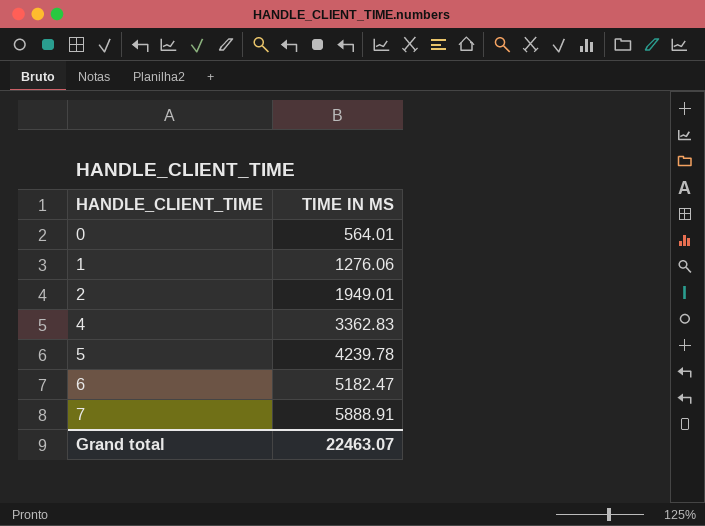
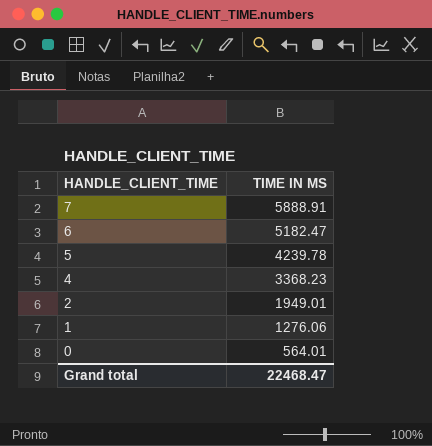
row order: HANDLE_CLIENT_TIME ascending -> HANDLE_CLIENT_TIME descending
4 | TIME IN MS: 3362.83 -> 3368.23
Grand total | TIME IN MS: 22463.07 -> 22468.47

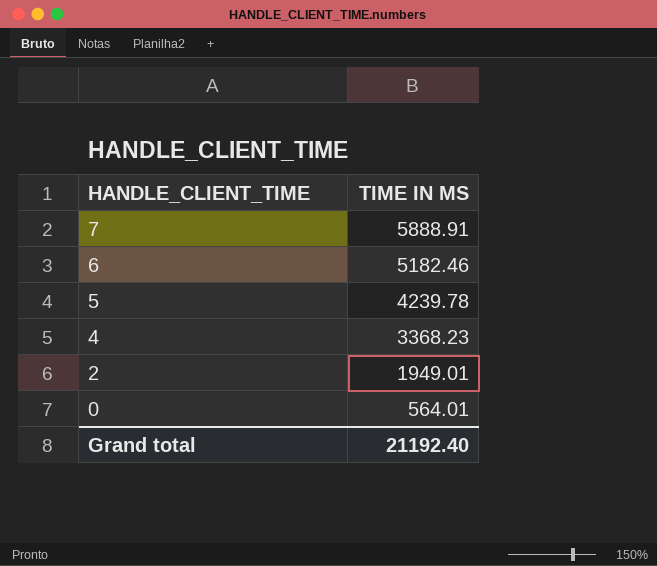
row 1: 1276.06 -> none
6 | TIME IN MS: 5182.47 -> 5182.46
Grand total | TIME IN MS: 22468.47 -> 21192.40

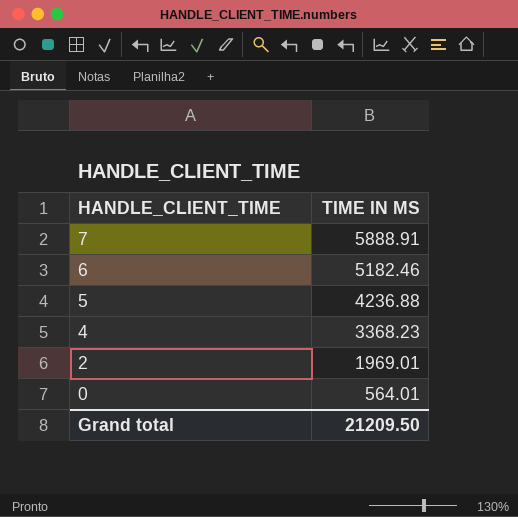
5 | TIME IN MS: 4239.78 -> 4236.88
2 | TIME IN MS: 1949.01 -> 1969.01
Grand total | TIME IN MS: 21192.40 -> 21209.50

